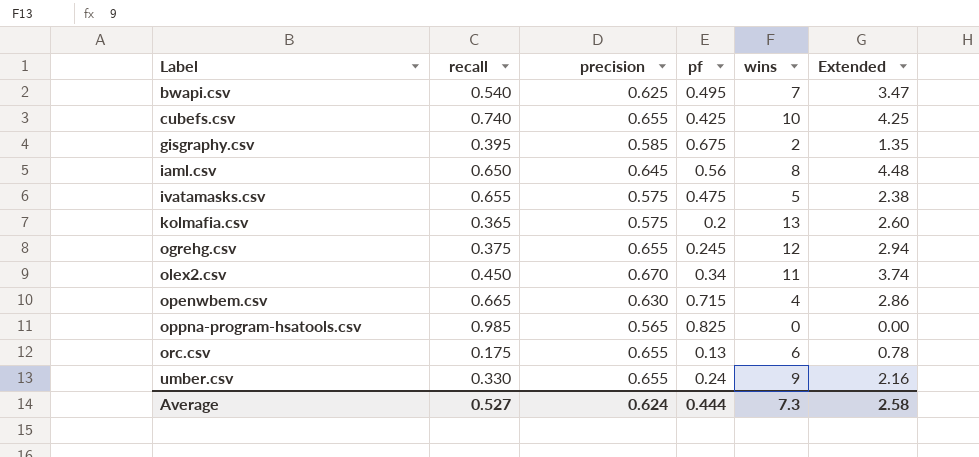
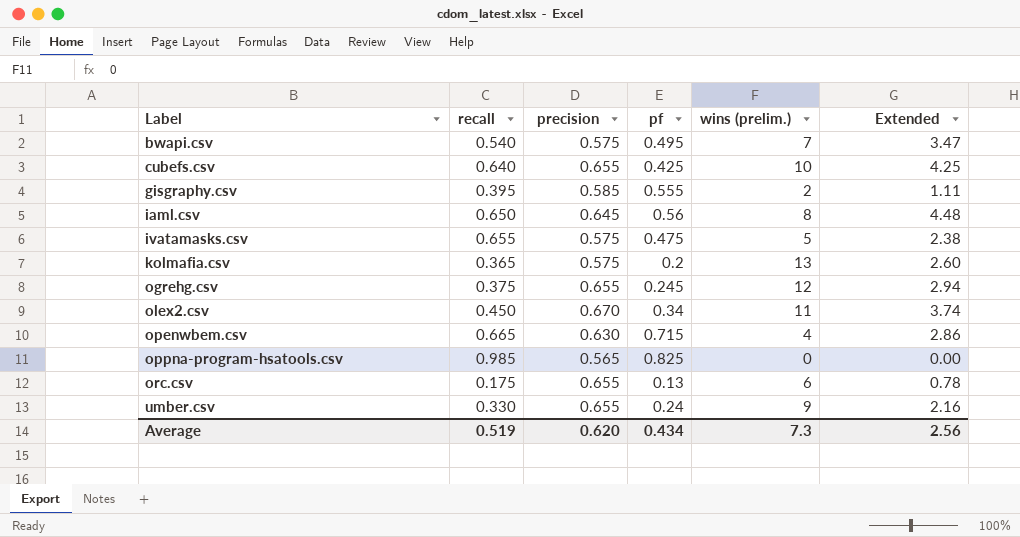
column name: wins -> wins (prelim.)
bwapi.csv | precision: 0.625 -> 0.575
cubefs.csv | recall: 0.740 -> 0.640
gisgraphy.csv | pf: 0.675 -> 0.555
gisgraphy.csv | Extended: 1.35 -> 1.11
Average | recall: 0.527 -> 0.519
Average | precision: 0.624 -> 0.620
Average | pf: 0.444 -> 0.434
Average | Extended: 2.58 -> 2.56

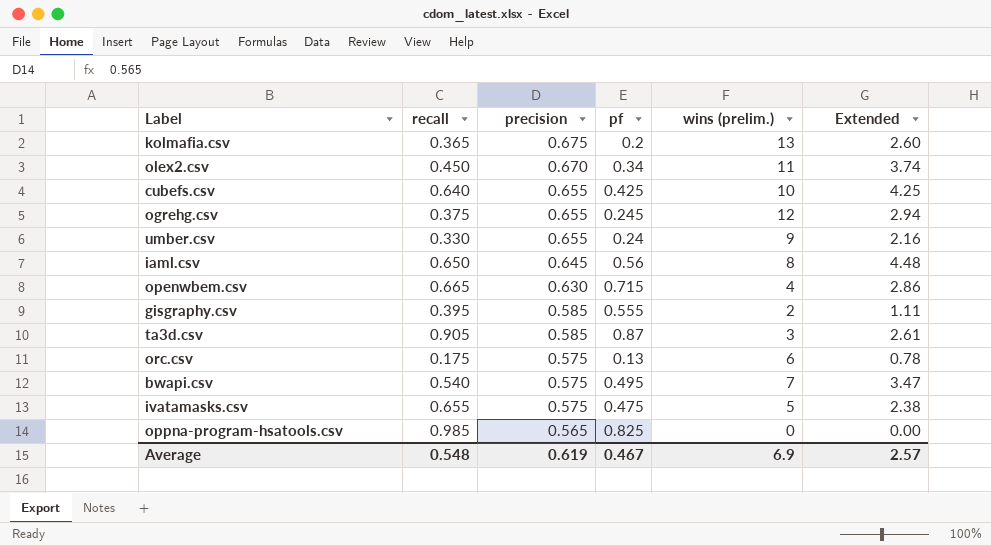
row order: Label ascending -> precision descending
kolmafia.csv | precision: 0.575 -> 0.675
row ta3d.csv: none -> 0.905 | 0.585 | 0.87 | 3 | 2.61
orc.csv | precision: 0.655 -> 0.575
Average | recall: 0.519 -> 0.548
Average | precision: 0.620 -> 0.619
Average | pf: 0.434 -> 0.467
Average | wins (prelim.): 7.3 -> 6.9
Average | Extended: 2.56 -> 2.57

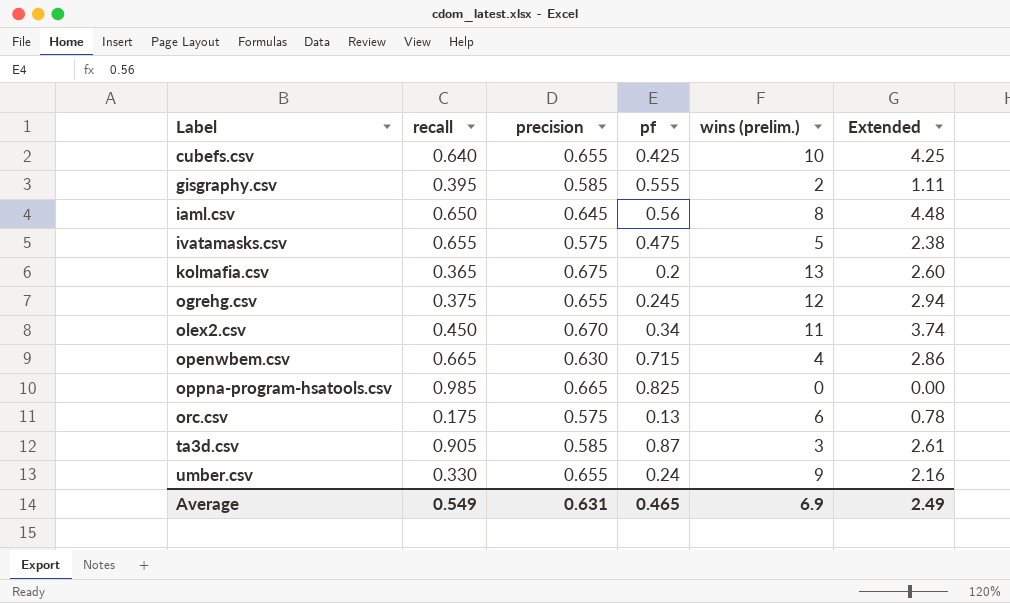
row order: precision descending -> Label ascending
row bwapi.csv: 0.540 | 0.575 | 0.495 | 7 | 3.47 -> none
oppna-program-hsatools.csv | precision: 0.565 -> 0.665
Average | recall: 0.548 -> 0.549
Average | precision: 0.619 -> 0.631
Average | pf: 0.467 -> 0.465
Average | Extended: 2.57 -> 2.49

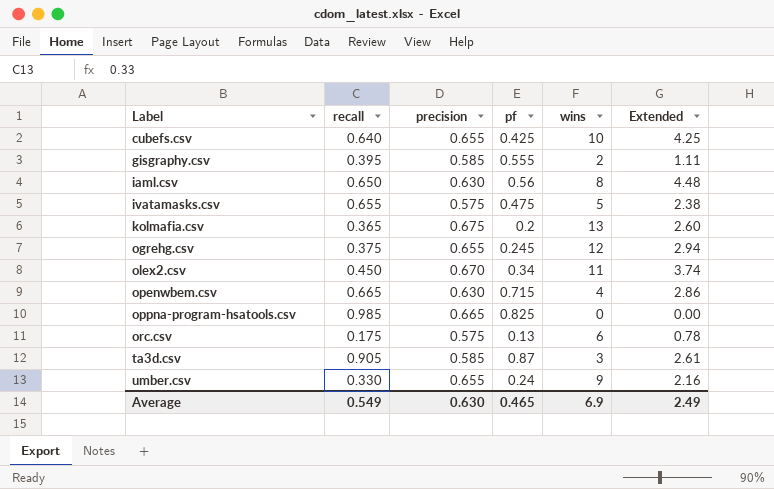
column name: wins (prelim.) -> wins
iaml.csv | precision: 0.645 -> 0.630
Average | precision: 0.631 -> 0.630

